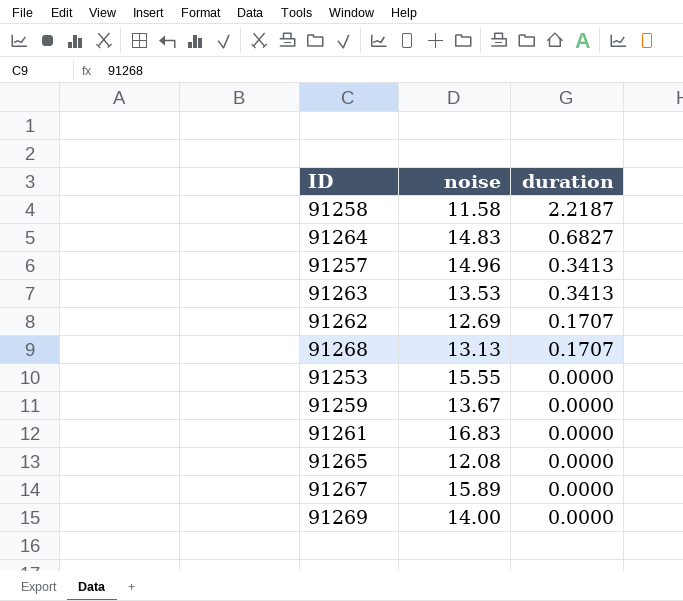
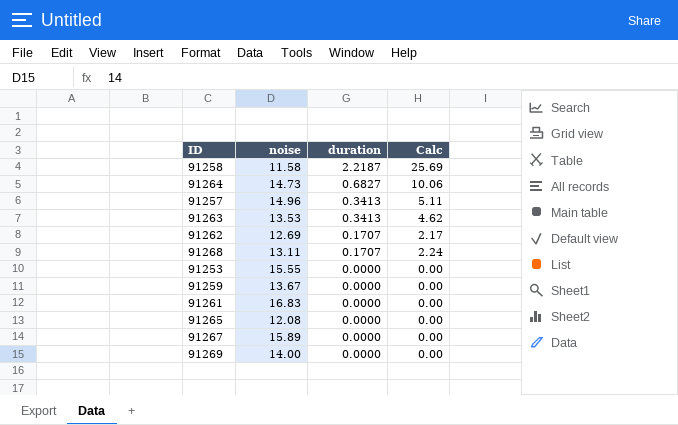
column Calc | formula: none -> [noise] * [duration]
91264 | noise: 14.83 -> 14.73
91268 | noise: 13.13 -> 13.11

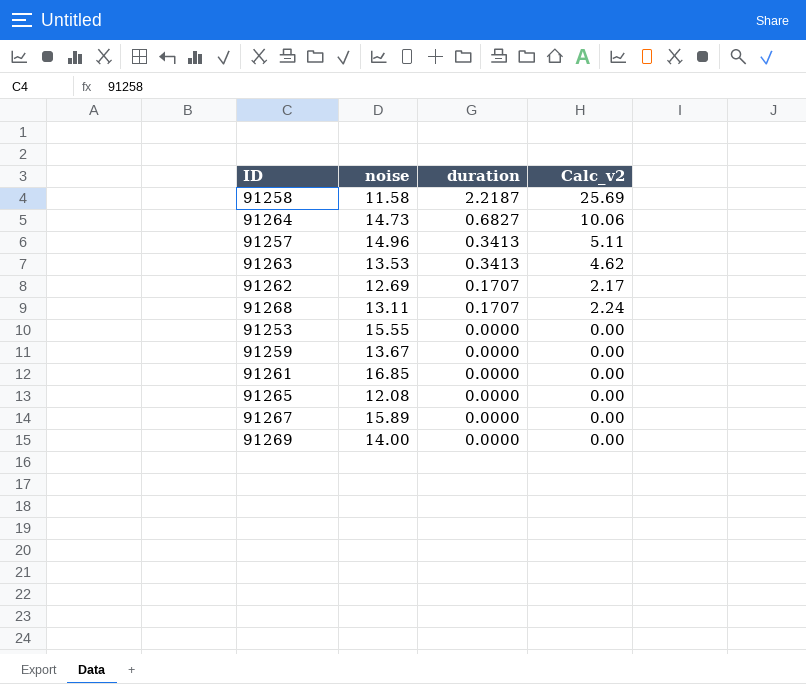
column name: Calc -> Calc_v2
91261 | noise: 16.83 -> 16.85

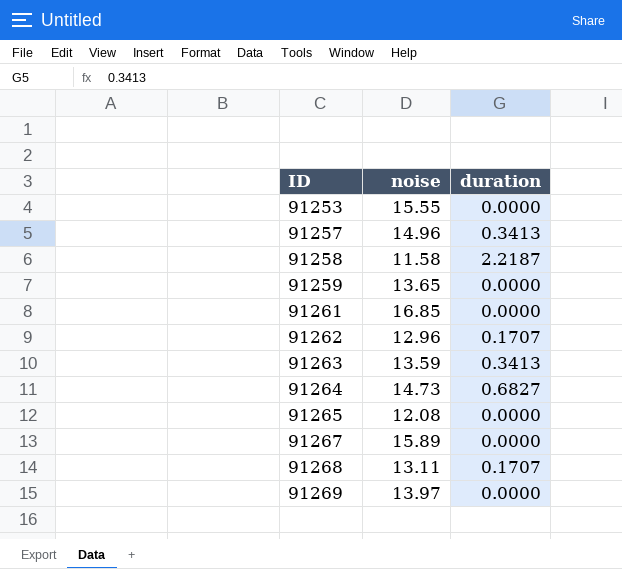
row order: duration descending -> ID ascending
column Calc_v2 | formula: [noise] * [duration] -> none
91259 | noise: 13.67 -> 13.65
91262 | noise: 12.69 -> 12.96
91263 | noise: 13.53 -> 13.59
91269 | noise: 14.00 -> 13.97

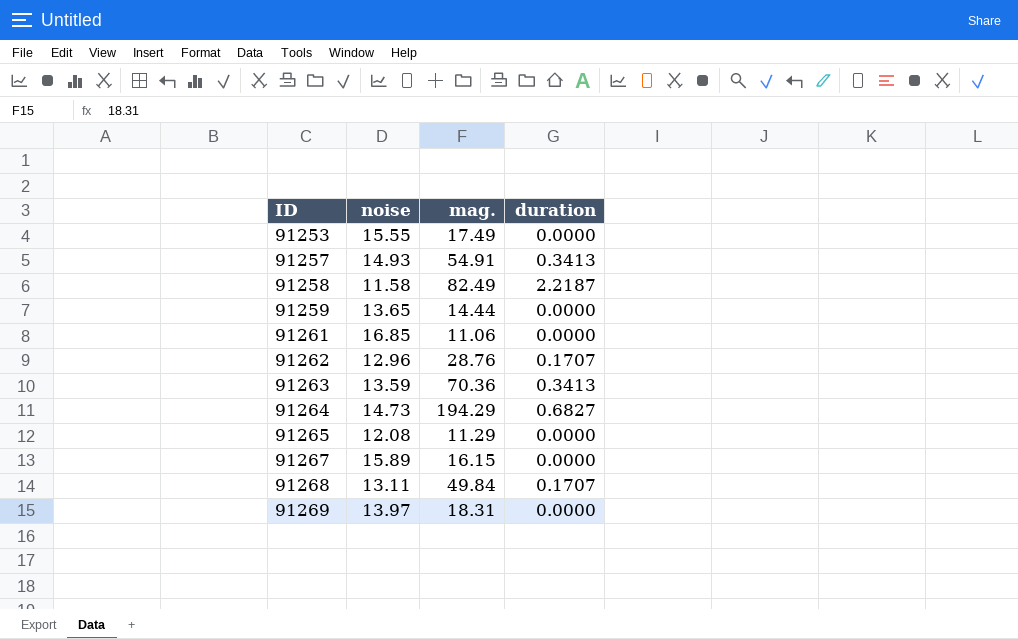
column mag. | position: none -> 3
91257 | noise: 14.96 -> 14.93

